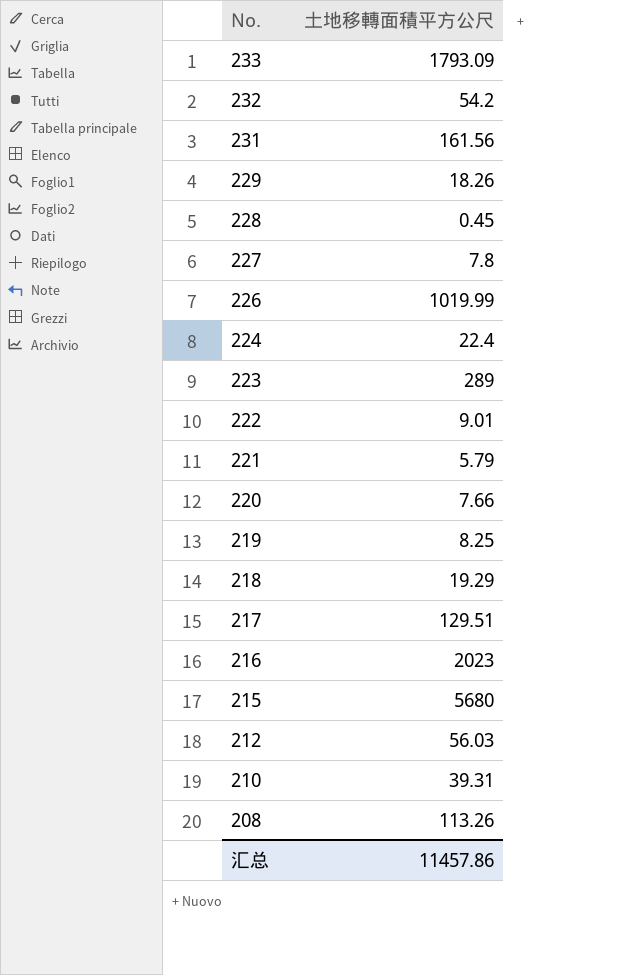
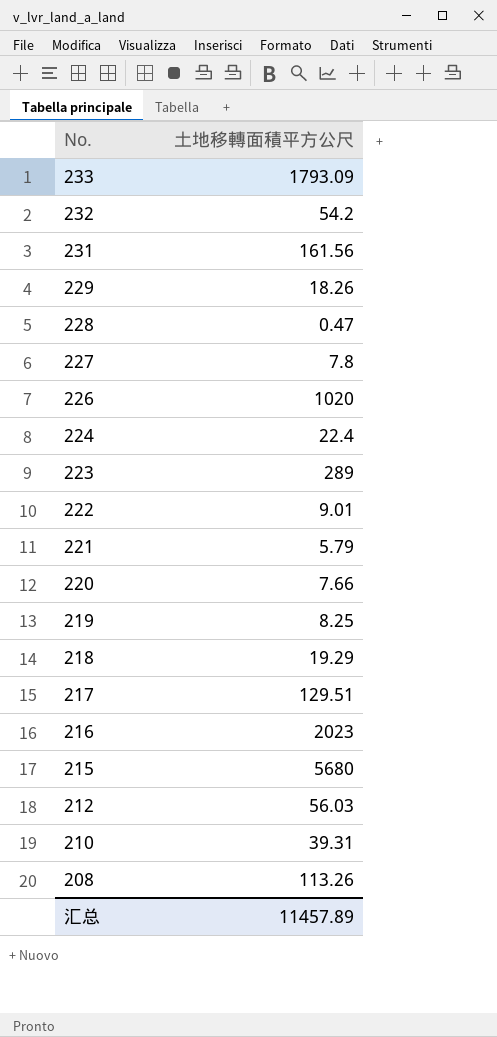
228 | 土地移轉面積平方公尺: 0.45 -> 0.47
226 | 土地移轉面積平方公尺: 1019.99 -> 1020
汇总 | 土地移轉面積平方公尺: 11457.86 -> 11457.89

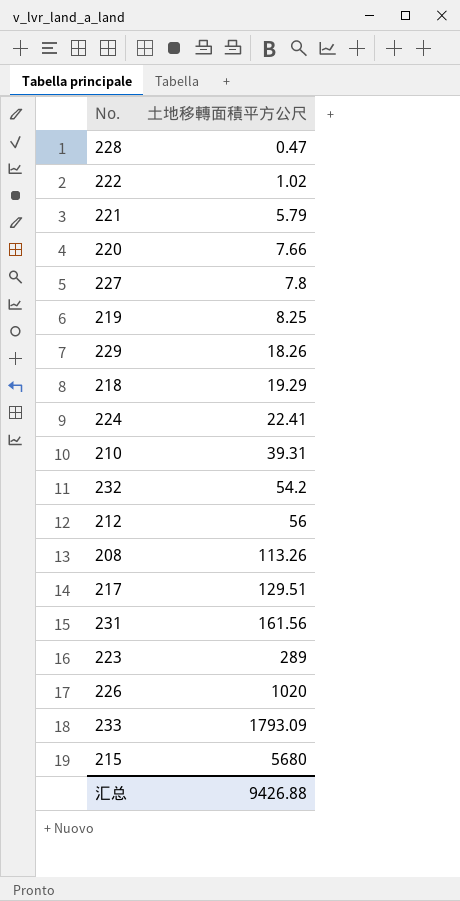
row order: No. descending -> 土地移轉面積平方公尺 ascending
row 216: 2023 -> none
222 | 土地移轉面積平方公尺: 9.01 -> 1.02
224 | 土地移轉面積平方公尺: 22.4 -> 22.41
212 | 土地移轉面積平方公尺: 56.03 -> 56
汇总 | 土地移轉面積平方公尺: 11457.89 -> 9426.88

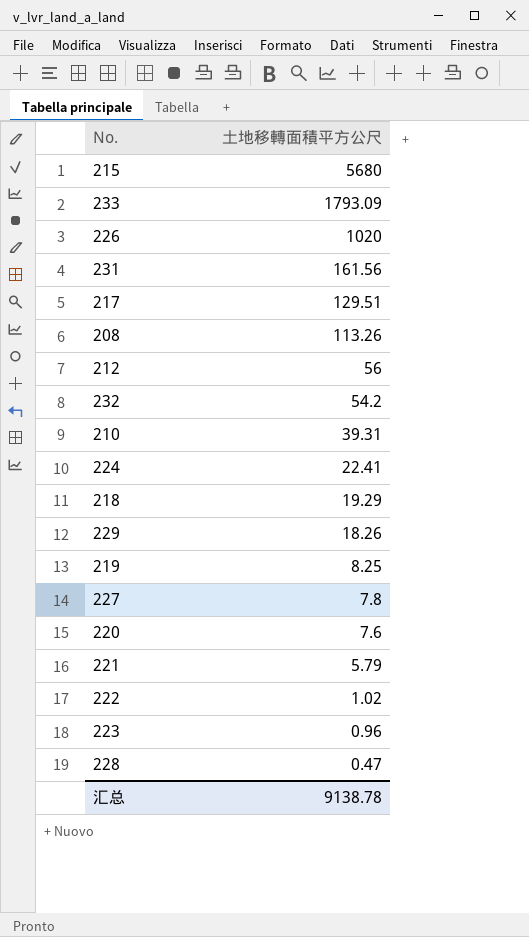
row order: 土地移轉面積平方公尺 ascending -> 土地移轉面積平方公尺 descending
220 | 土地移轉面積平方公尺: 7.66 -> 7.6
223 | 土地移轉面積平方公尺: 289 -> 0.96
汇总 | 土地移轉面積平方公尺: 9426.88 -> 9138.78

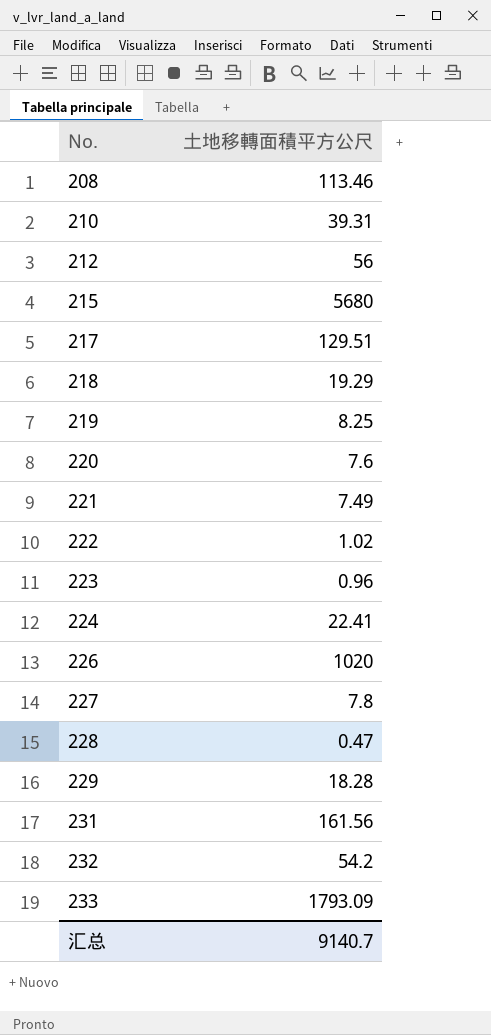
row order: 土地移轉面積平方公尺 descending -> No. ascending
208 | 土地移轉面積平方公尺: 113.26 -> 113.46
221 | 土地移轉面積平方公尺: 5.79 -> 7.49
229 | 土地移轉面積平方公尺: 18.26 -> 18.28
汇总 | 土地移轉面積平方公尺: 9138.78 -> 9140.7

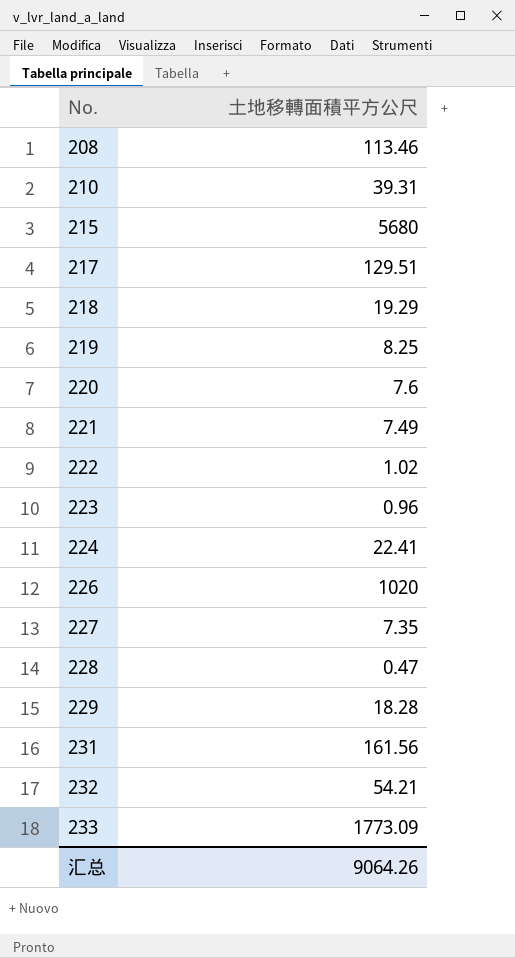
row 212: 56 -> none
227 | 土地移轉面積平方公尺: 7.8 -> 7.35
232 | 土地移轉面積平方公尺: 54.2 -> 54.21
233 | 土地移轉面積平方公尺: 1793.09 -> 1773.09
汇总 | 土地移轉面積平方公尺: 9140.7 -> 9064.26

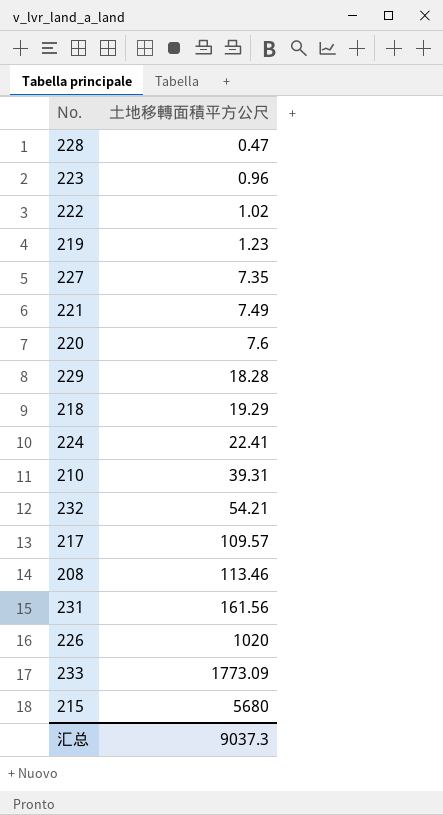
row order: No. ascending -> 土地移轉面積平方公尺 ascending
219 | 土地移轉面積平方公尺: 8.25 -> 1.23
217 | 土地移轉面積平方公尺: 129.51 -> 109.57
汇总 | 土地移轉面積平方公尺: 9064.26 -> 9037.3

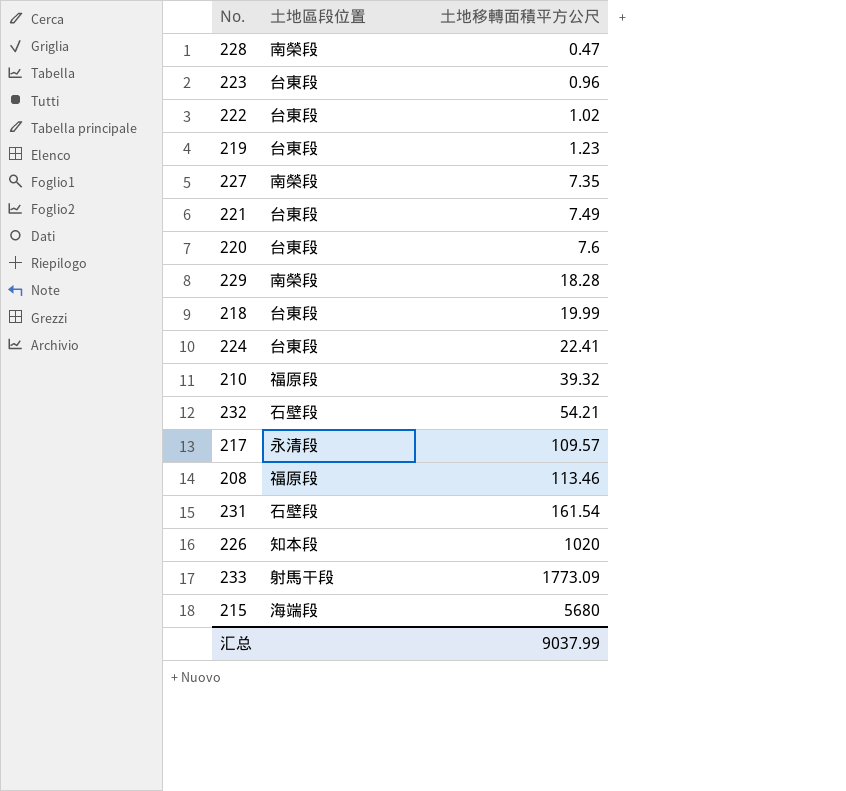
column 土地區段位置 | position: none -> 2
218 | 土地移轉面積平方公尺: 19.29 -> 19.99
210 | 土地移轉面積平方公尺: 39.31 -> 39.32
231 | 土地移轉面積平方公尺: 161.56 -> 161.54
汇总 | 土地移轉面積平方公尺: 9037.3 -> 9037.99

